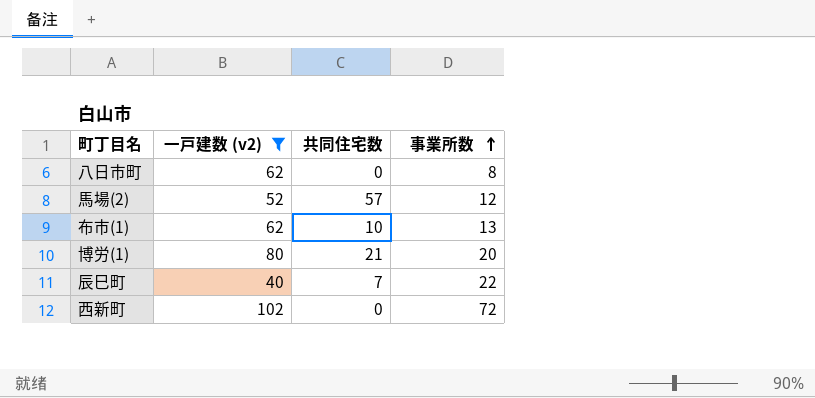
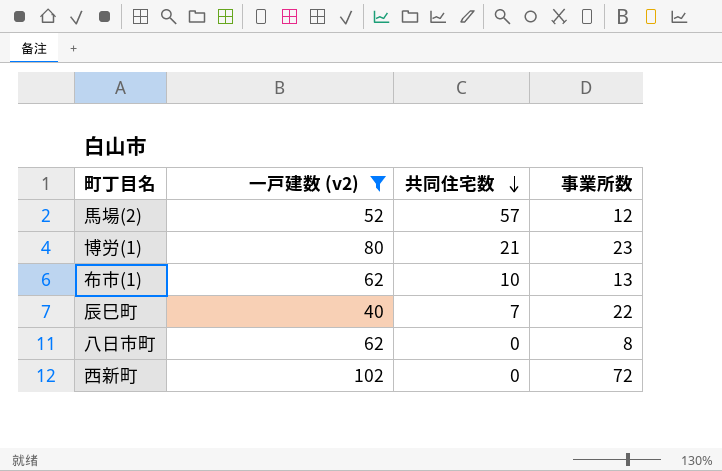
row order: 事業所数 ascending -> 共同住宅数 descending
博労(1) | 事業所数: 20 -> 23

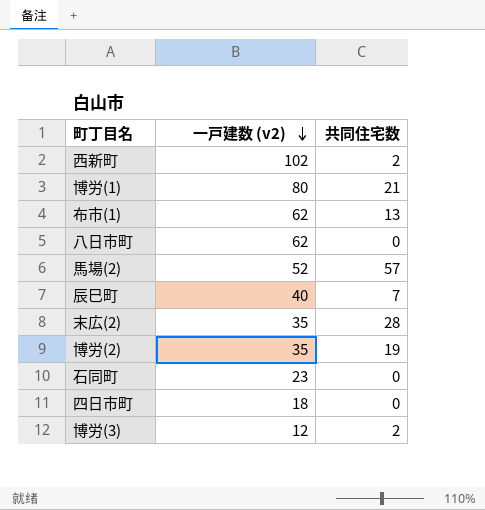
filter: 一戸建数 (v2) >= 40 -> none
row order: 共同住宅数 descending -> 一戸建数 (v2) descending
column 事業所数 | position: 4 -> none
西新町 | 共同住宅数: 0 -> 2
布市(1) | 共同住宅数: 10 -> 13

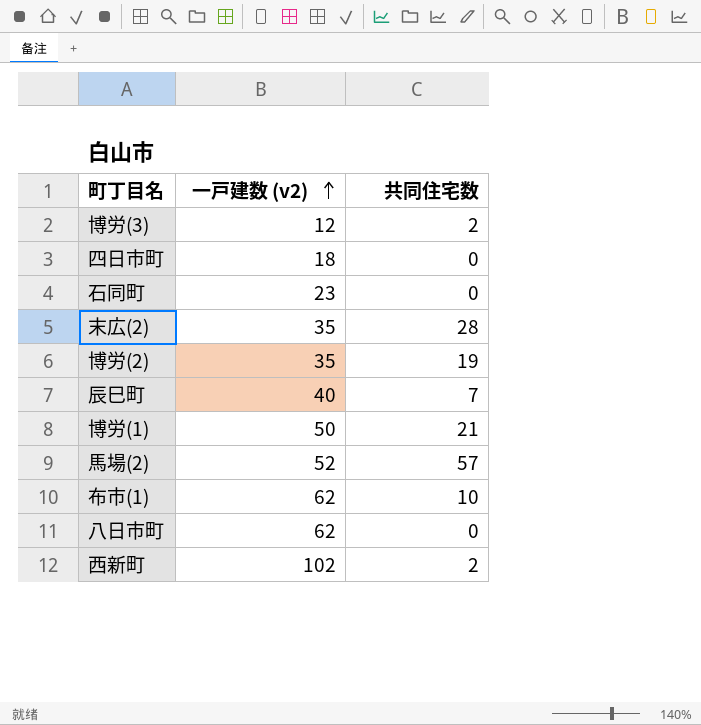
row order: 一戸建数 (v2) descending -> 一戸建数 (v2) ascending
博労(1) | 一戸建数 (v2): 80 -> 50
布市(1) | 共同住宅数: 13 -> 10

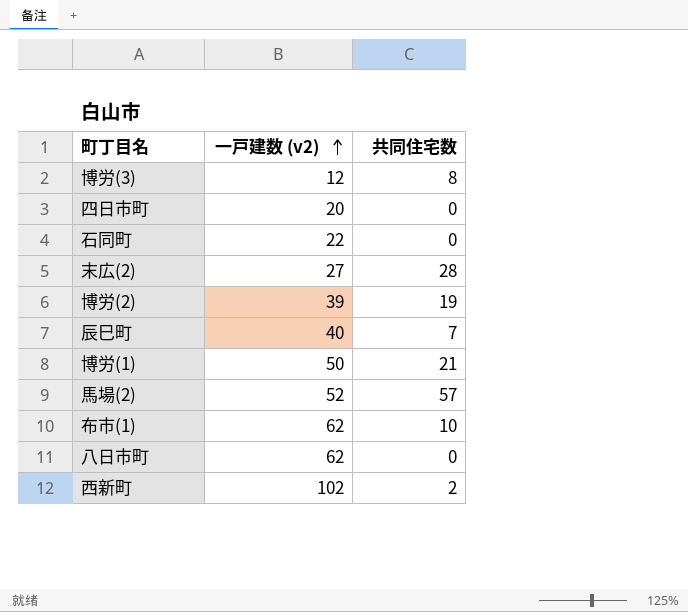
博労(3) | 共同住宅数: 2 -> 8
四日市町 | 一戸建数 (v2): 18 -> 20
石同町 | 一戸建数 (v2): 23 -> 22
末広(2) | 一戸建数 (v2): 35 -> 27
博労(2) | 一戸建数 (v2): 35 -> 39

